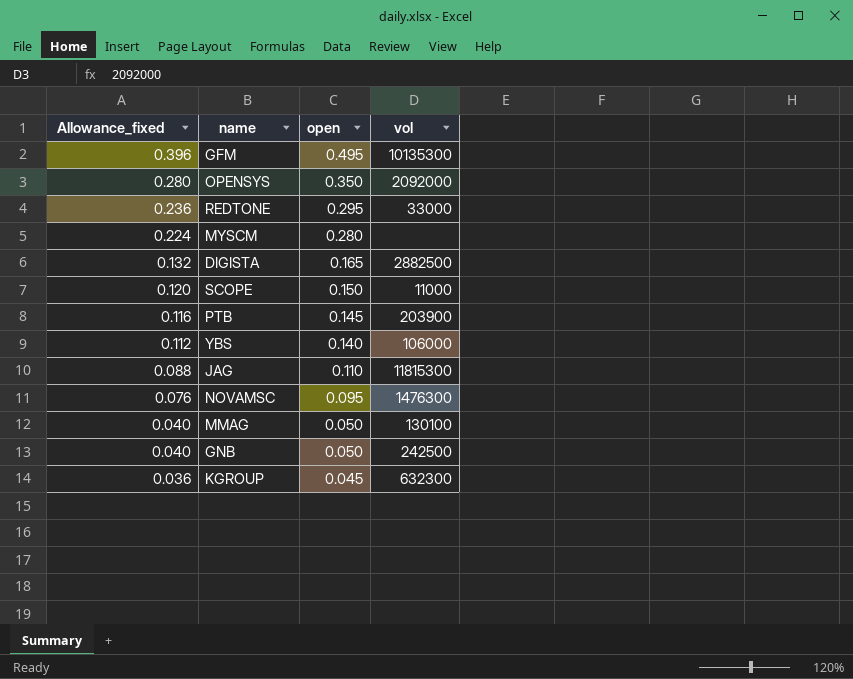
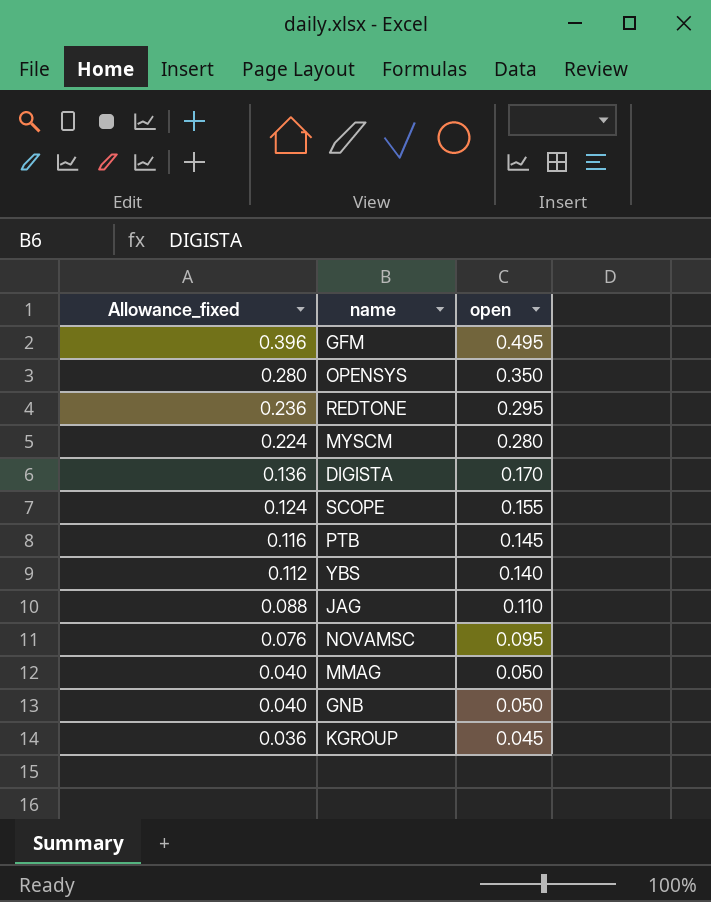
column vol | position: 4 -> none
DIGISTA | Allowance_fixed: 0.132 -> 0.136
DIGISTA | open: 0.165 -> 0.170
SCOPE | Allowance_fixed: 0.120 -> 0.124
SCOPE | open: 0.150 -> 0.155

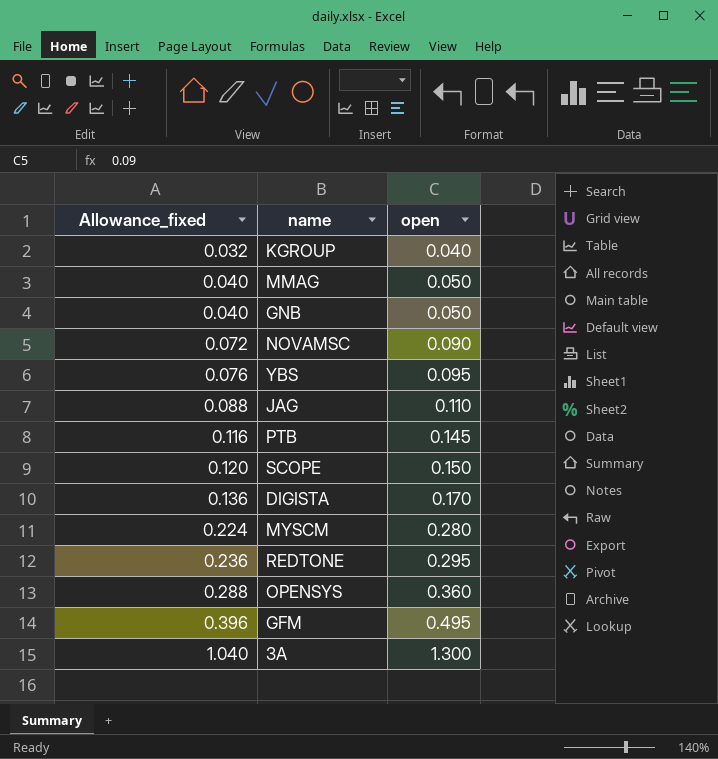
row order: Allowance_fixed descending -> Allowance_fixed ascending
KGROUP | Allowance_fixed: 0.036 -> 0.032
KGROUP | open: 0.045 -> 0.040
NOVAMSC | Allowance_fixed: 0.076 -> 0.072
NOVAMSC | open: 0.095 -> 0.090
YBS | Allowance_fixed: 0.112 -> 0.076
YBS | open: 0.140 -> 0.095
SCOPE | Allowance_fixed: 0.124 -> 0.120
SCOPE | open: 0.155 -> 0.150
OPENSYS | Allowance_fixed: 0.280 -> 0.288
OPENSYS | open: 0.350 -> 0.360
row 3A: none -> 1.040 | 1.300

